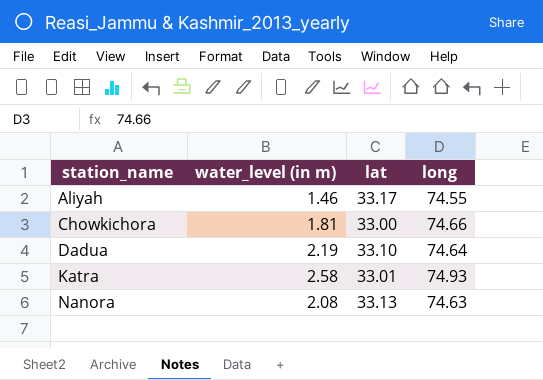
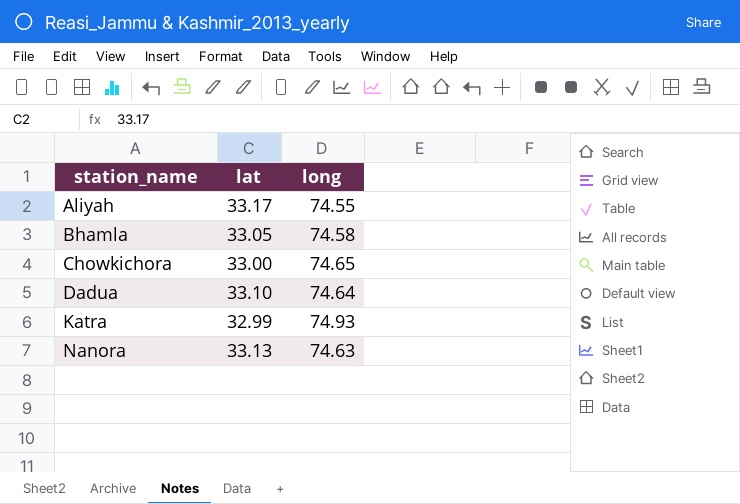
column water_level (in m) | position: 2 -> none
row Bhamla: none -> 33.05 | 74.58
Chowkichora | long: 74.66 -> 74.65
Katra | lat: 33.01 -> 32.99

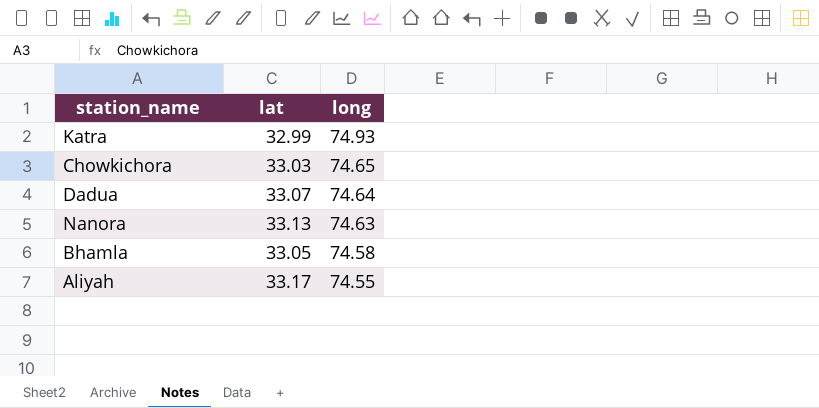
row order: station_name ascending -> long descending
Chowkichora | lat: 33.00 -> 33.03
Dadua | lat: 33.10 -> 33.07

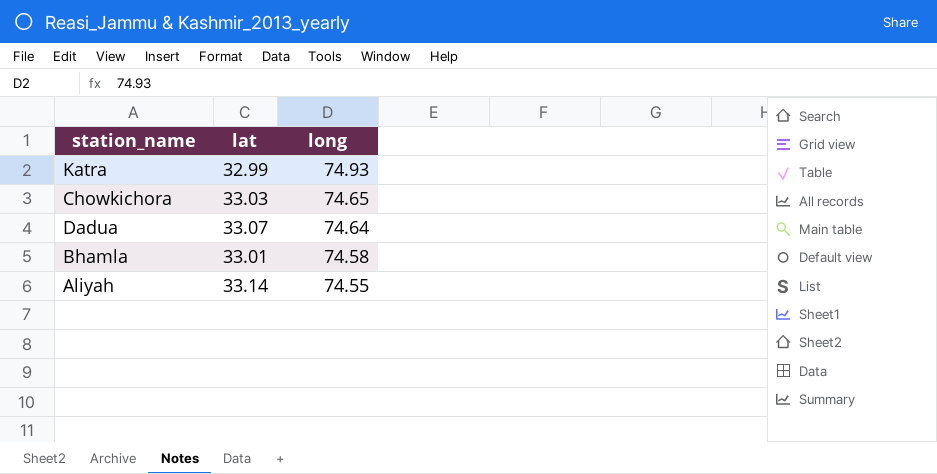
row Nanora: 33.13 | 74.63 -> none
Bhamla | lat: 33.05 -> 33.01
Aliyah | lat: 33.17 -> 33.14

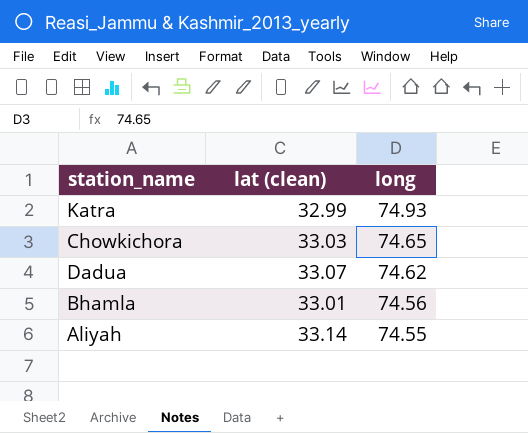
column name: lat -> lat (clean)
Dadua | long: 74.64 -> 74.62
Bhamla | long: 74.58 -> 74.56

